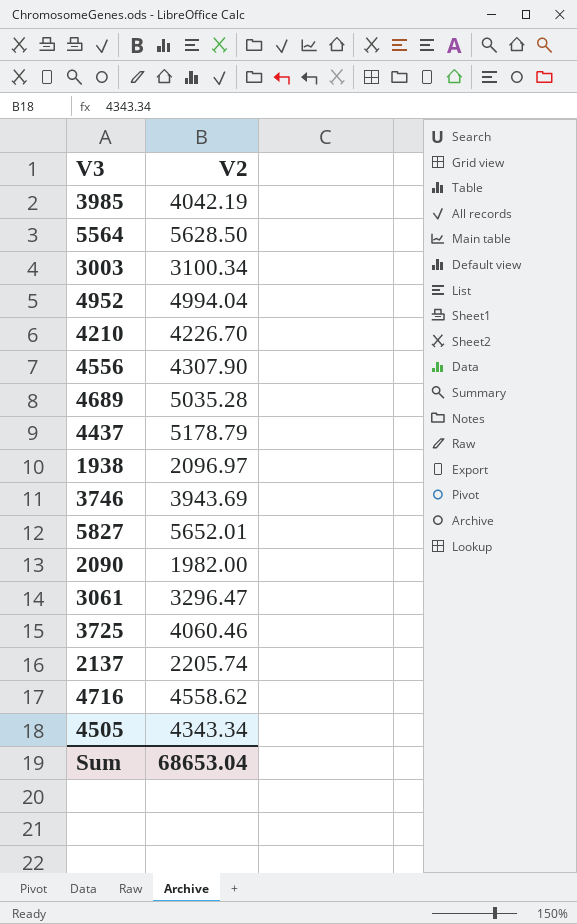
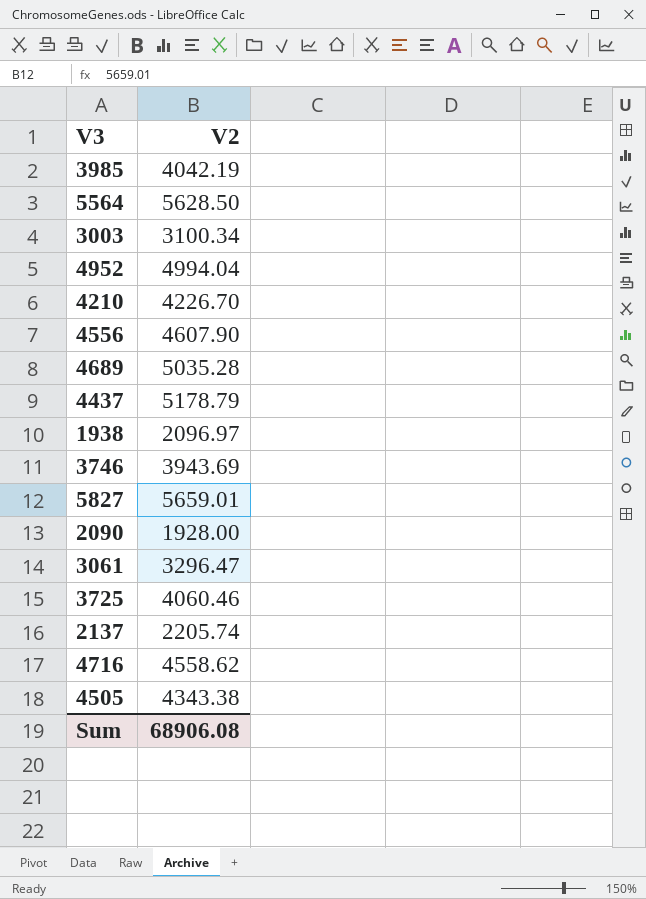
4556 | V2: 4307.90 -> 4607.90
5827 | V2: 5652.01 -> 5659.01
2090 | V2: 1982.00 -> 1928.00
4505 | V2: 4343.34 -> 4343.38
Sum | V2: 68653.04 -> 68906.08

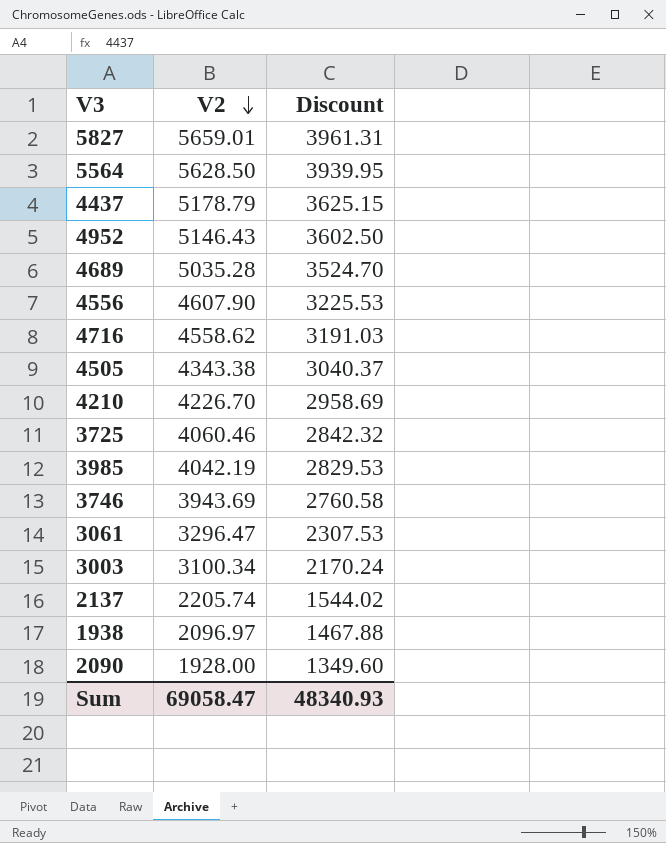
row order: none -> V2 descending
column Discount | formula: none -> [V2] * 0.7
4952 | V2: 4994.04 -> 5146.43
Sum | V2: 68906.08 -> 69058.47

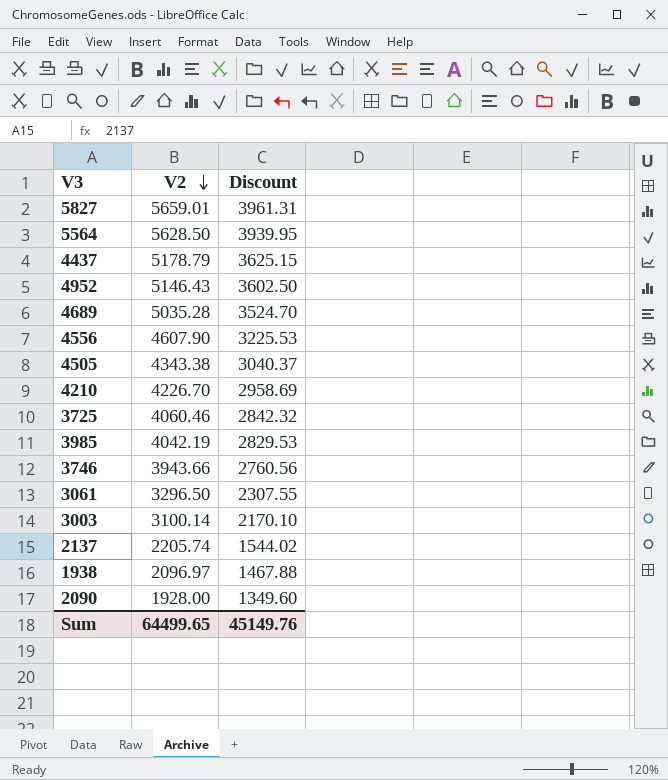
row 4716: 4558.62 | 3191.03 -> none
3746 | V2: 3943.69 -> 3943.66
3746 | Discount: 2760.58 -> 2760.56
3061 | V2: 3296.47 -> 3296.50
3061 | Discount: 2307.53 -> 2307.55
3003 | V2: 3100.34 -> 3100.14
3003 | Discount: 2170.24 -> 2170.10
Sum | V2: 69058.47 -> 64499.65
Sum | Discount: 48340.93 -> 45149.76

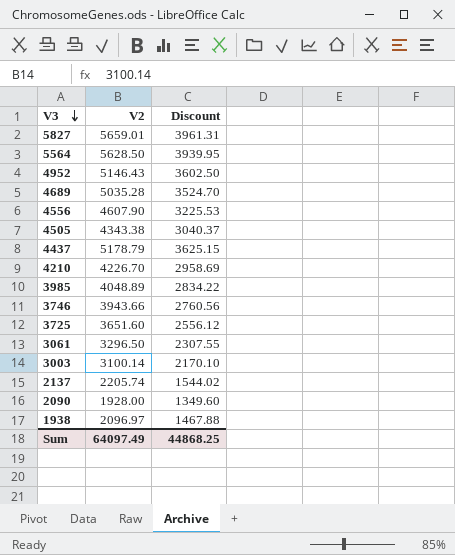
row order: V2 descending -> V3 descending
3985 | V2: 4042.19 -> 4048.89
3985 | Discount: 2829.53 -> 2834.22
3725 | V2: 4060.46 -> 3651.60
3725 | Discount: 2842.32 -> 2556.12
Sum | V2: 64499.65 -> 64097.49
Sum | Discount: 45149.76 -> 44868.25

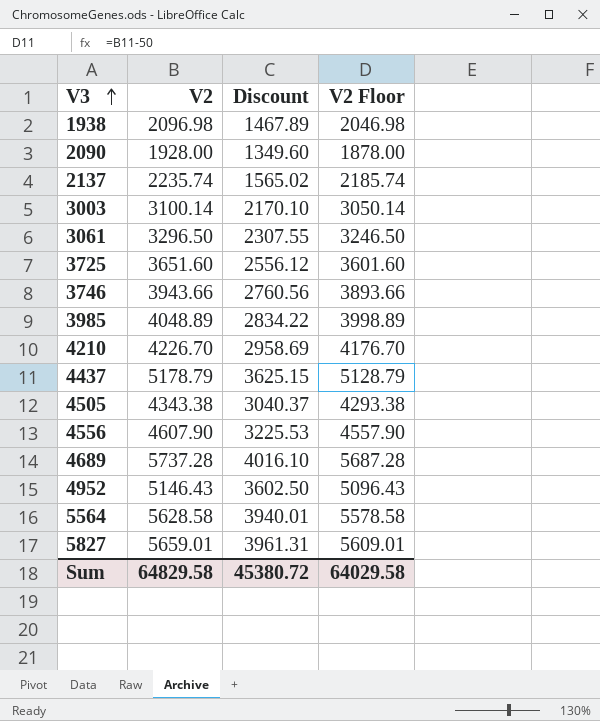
row order: V3 descending -> V3 ascending
column V2 Floor | formula: none -> [V2] - 50
1938 | V2: 2096.97 -> 2096.98
1938 | Discount: 1467.88 -> 1467.89
2137 | V2: 2205.74 -> 2235.74
2137 | Discount: 1544.02 -> 1565.02
4689 | V2: 5035.28 -> 5737.28
4689 | Discount: 3524.70 -> 4016.10
5564 | V2: 5628.50 -> 5628.58
5564 | Discount: 3939.95 -> 3940.01
Sum | V2: 64097.49 -> 64829.58
Sum | Discount: 44868.25 -> 45380.72

